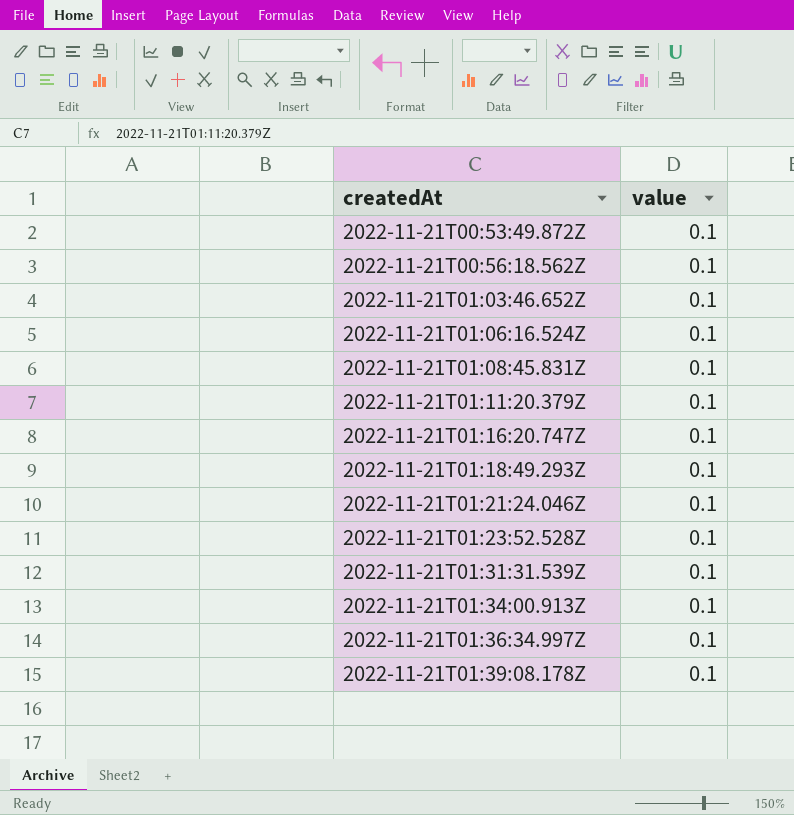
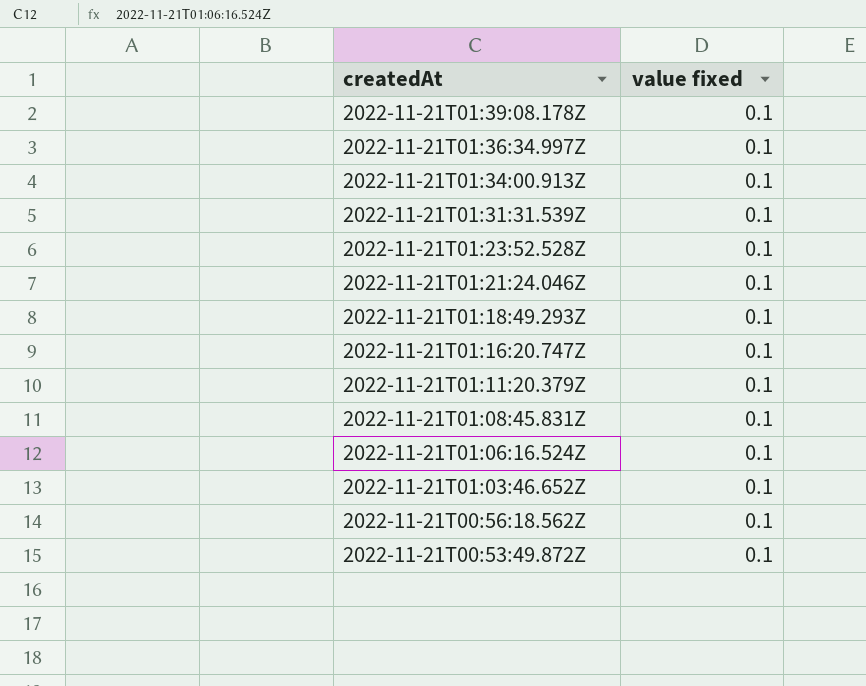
row order: createdAt ascending -> createdAt descending
column name: value -> value fixed

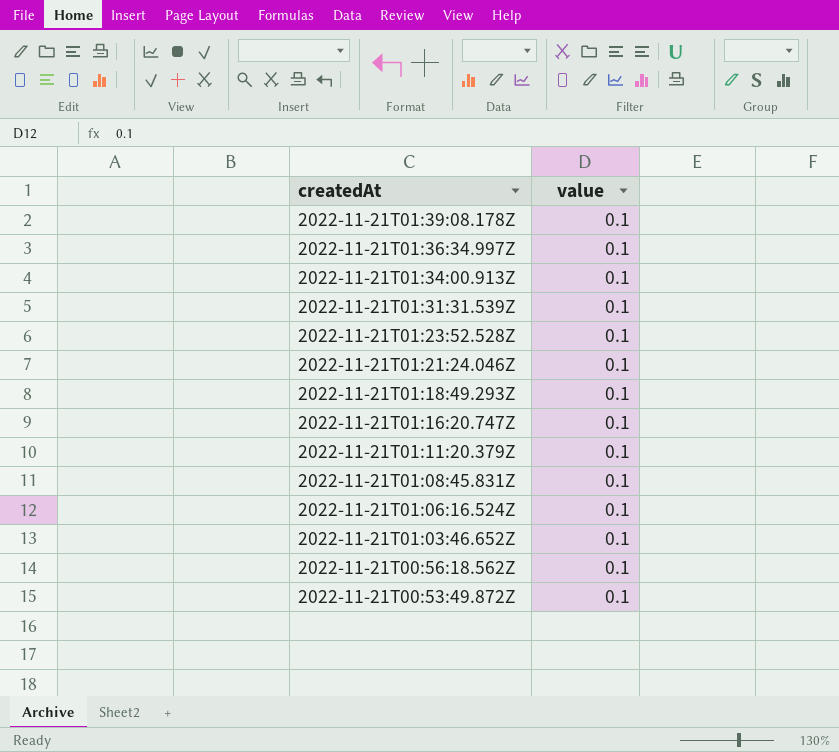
column name: value fixed -> value

